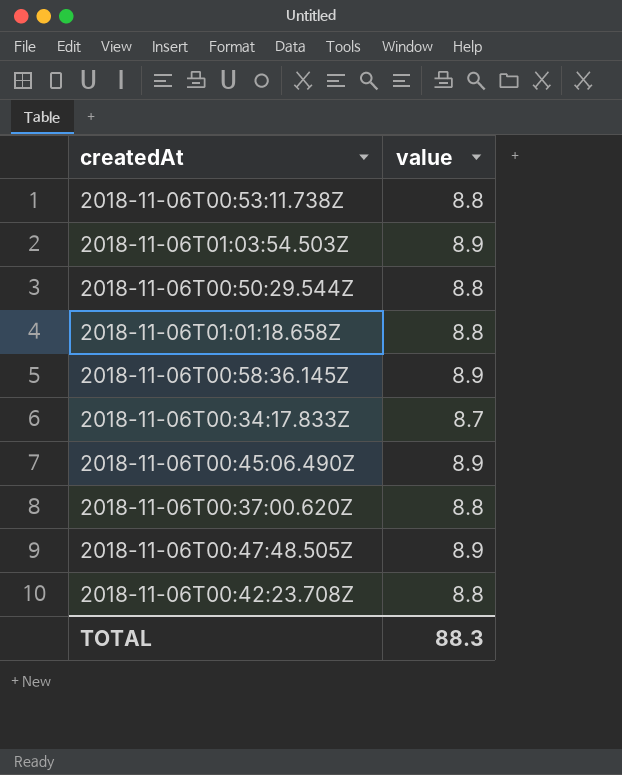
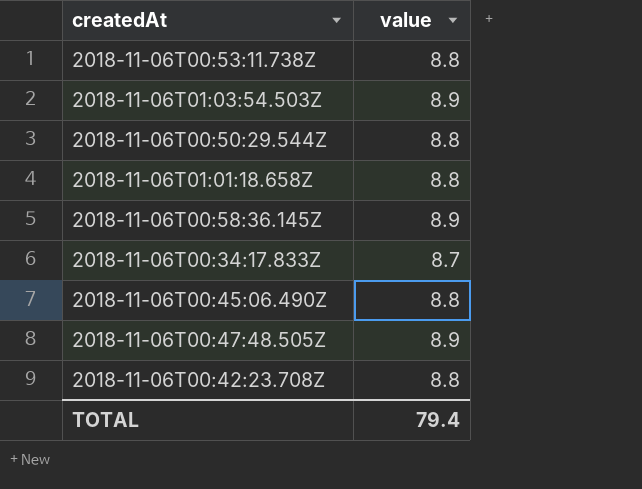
row 2018-11-06T00:37:00.620Z: 8.8 -> none
2018-11-06T00:45:06.490Z | value: 8.9 -> 8.8
TOTAL | value: 88.3 -> 79.4

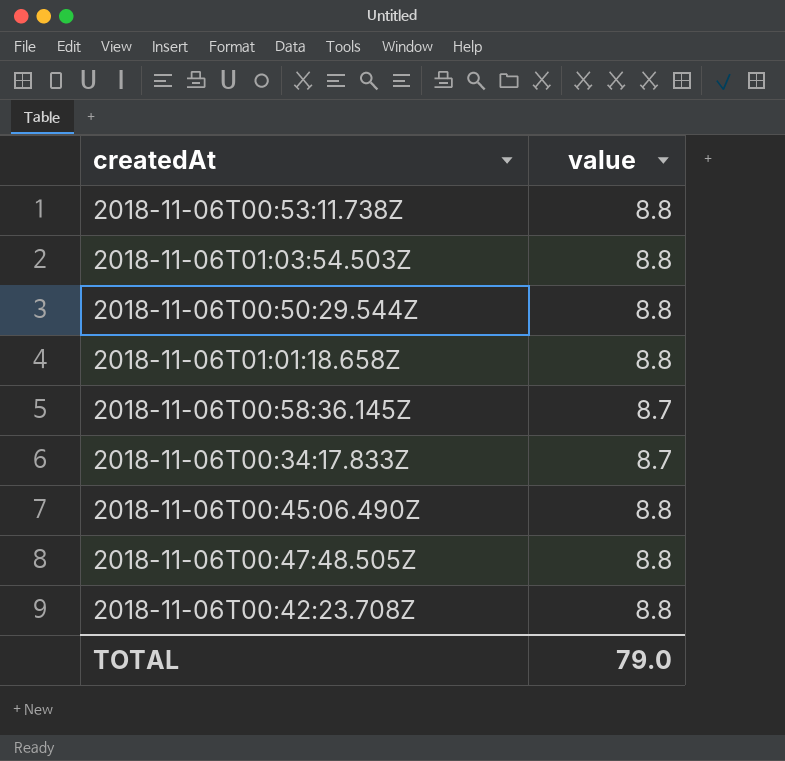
2018-11-06T01:03:54.503Z | value: 8.9 -> 8.8
2018-11-06T00:58:36.145Z | value: 8.9 -> 8.7
2018-11-06T00:47:48.505Z | value: 8.9 -> 8.8
TOTAL | value: 79.4 -> 79.0

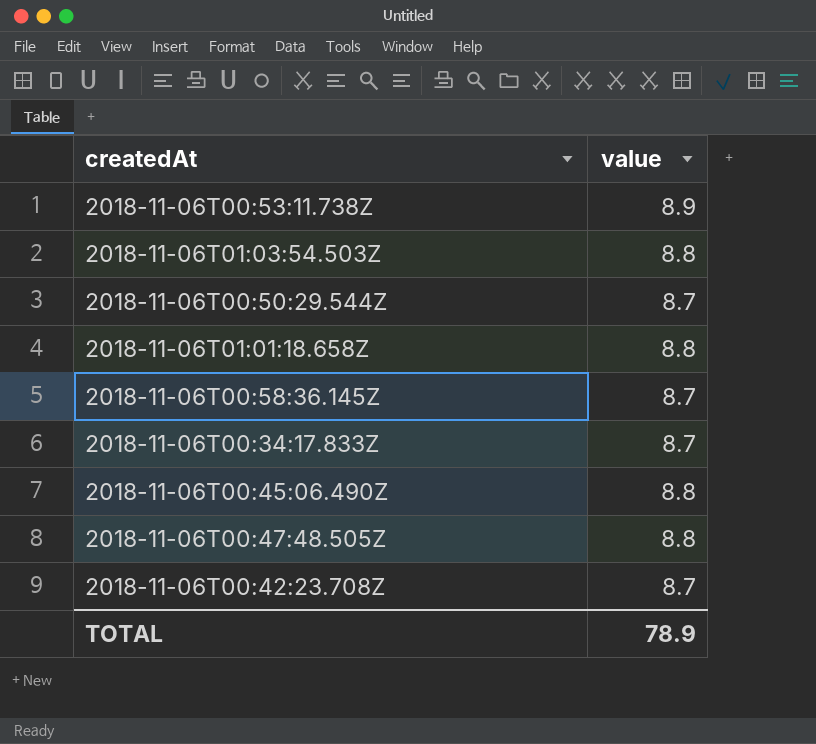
2018-11-06T00:53:11.738Z | value: 8.8 -> 8.9
2018-11-06T00:50:29.544Z | value: 8.8 -> 8.7
2018-11-06T00:42:23.708Z | value: 8.8 -> 8.7
TOTAL | value: 79.0 -> 78.9

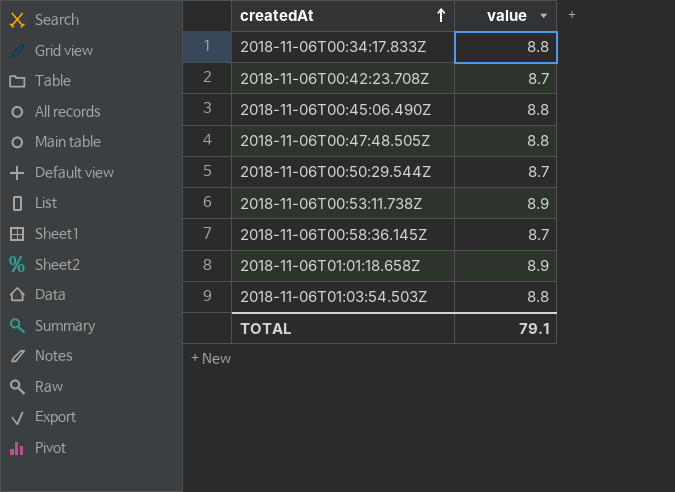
row order: none -> createdAt ascending
2018-11-06T00:34:17.833Z | value: 8.7 -> 8.8
2018-11-06T01:01:18.658Z | value: 8.8 -> 8.9
TOTAL | value: 78.9 -> 79.1

